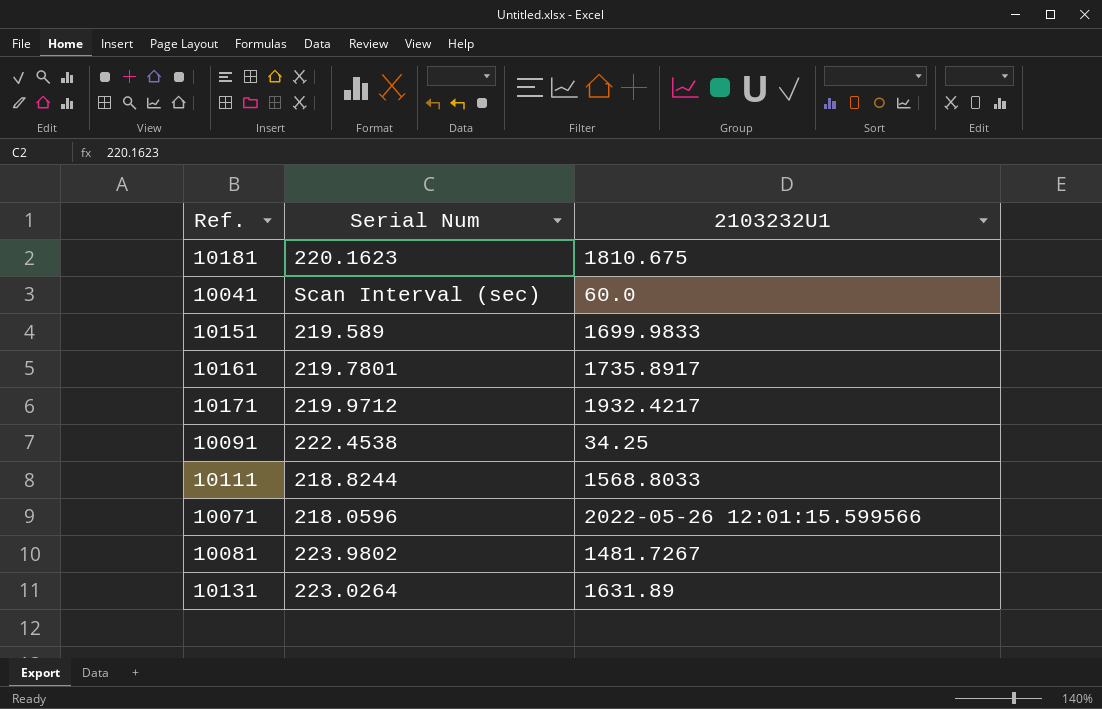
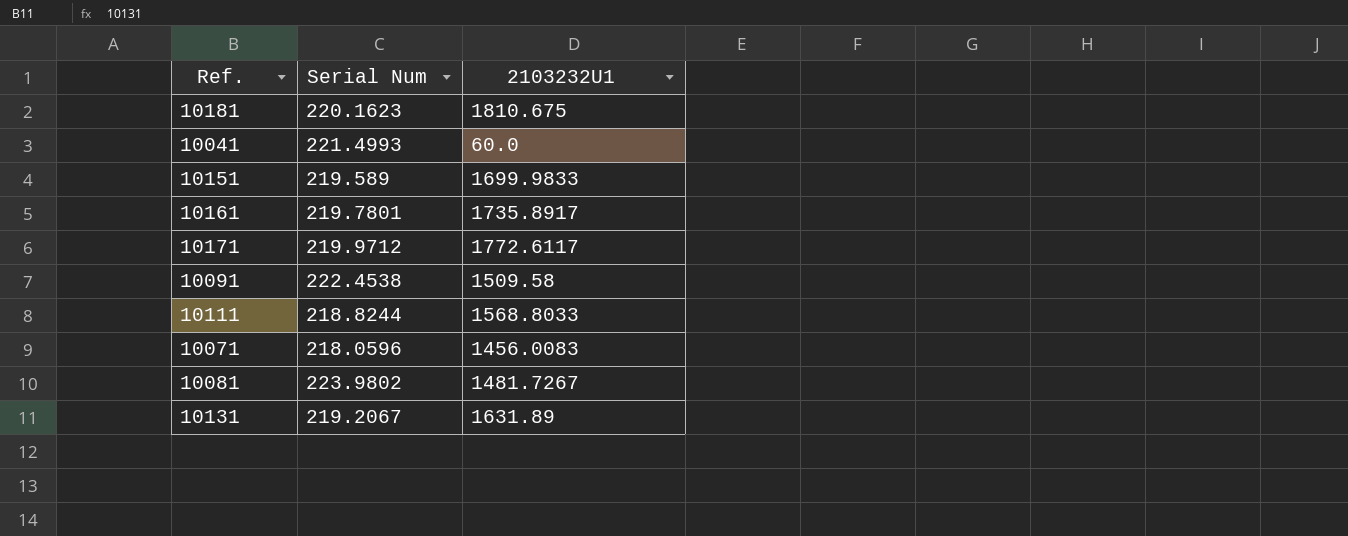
10041 | Serial Num: Scan Interval (sec) -> 221.4993
10171 | 2103232U1: 1932.4217 -> 1772.6117
10091 | 2103232U1: 34.25 -> 1509.58
10071 | 2103232U1: 2022-05-26 12:01:15.599566 -> 1456.0083
10131 | Serial Num: 223.0264 -> 219.2067

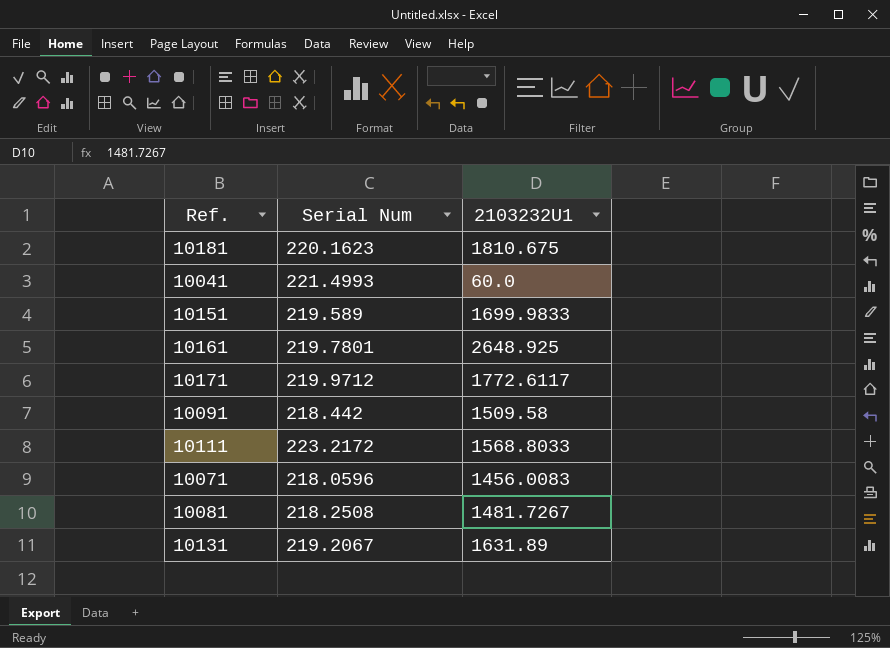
10161 | 2103232U1: 1735.8917 -> 2648.925
10091 | Serial Num: 222.4538 -> 218.442
10111 | Serial Num: 218.8244 -> 223.2172
10081 | Serial Num: 223.9802 -> 218.2508

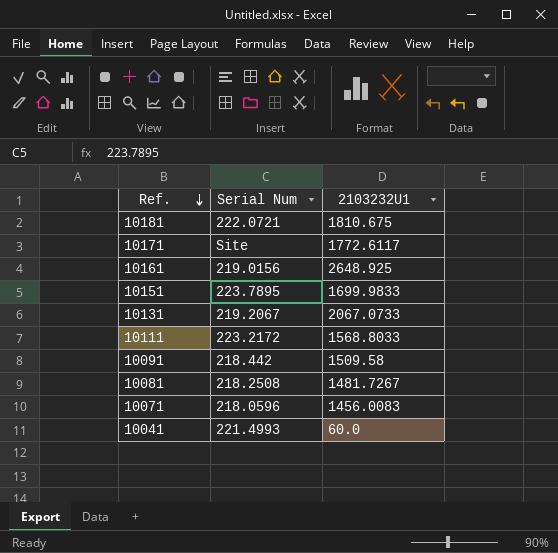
row order: none -> Ref. descending
10181 | Serial Num: 220.1623 -> 222.0721
10171 | Serial Num: 219.9712 -> Site
10161 | Serial Num: 219.7801 -> 219.0156
10151 | Serial Num: 219.589 -> 223.7895
10131 | 2103232U1: 1631.89 -> 2067.0733

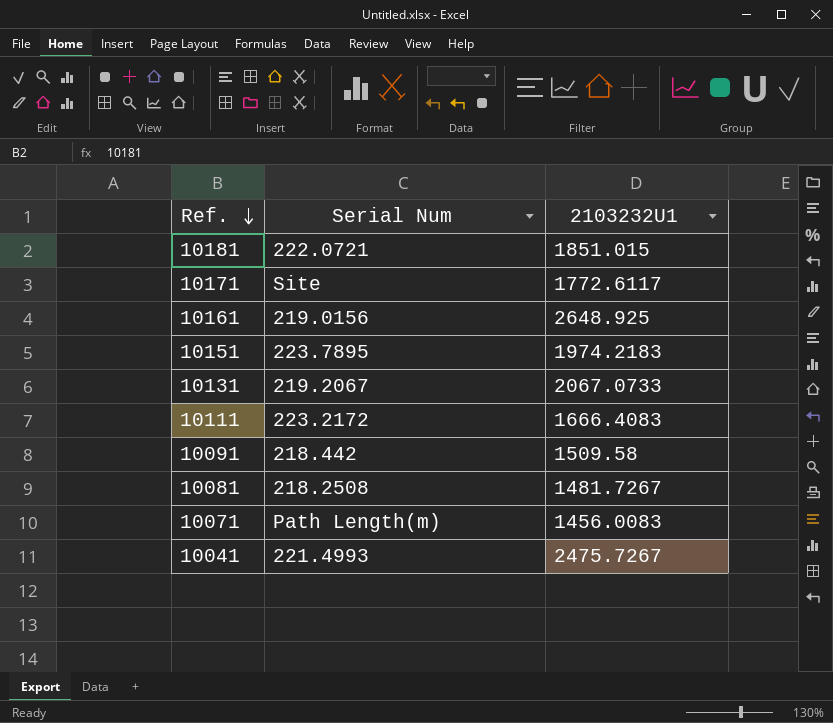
10181 | 2103232U1: 1810.675 -> 1851.015
10151 | 2103232U1: 1699.9833 -> 1974.2183
10111 | 2103232U1: 1568.8033 -> 1666.4083
10071 | Serial Num: 218.0596 -> Path Length(m)
10041 | 2103232U1: 60.0 -> 2475.7267

